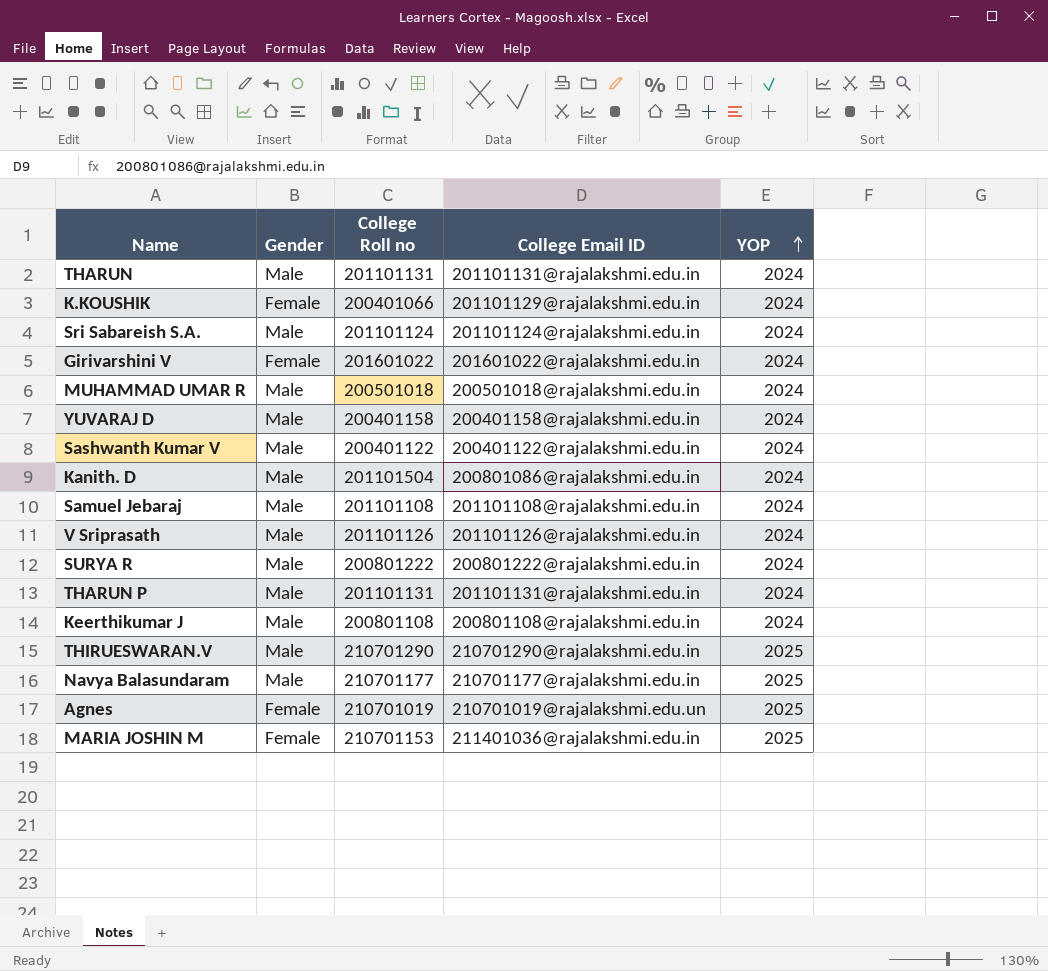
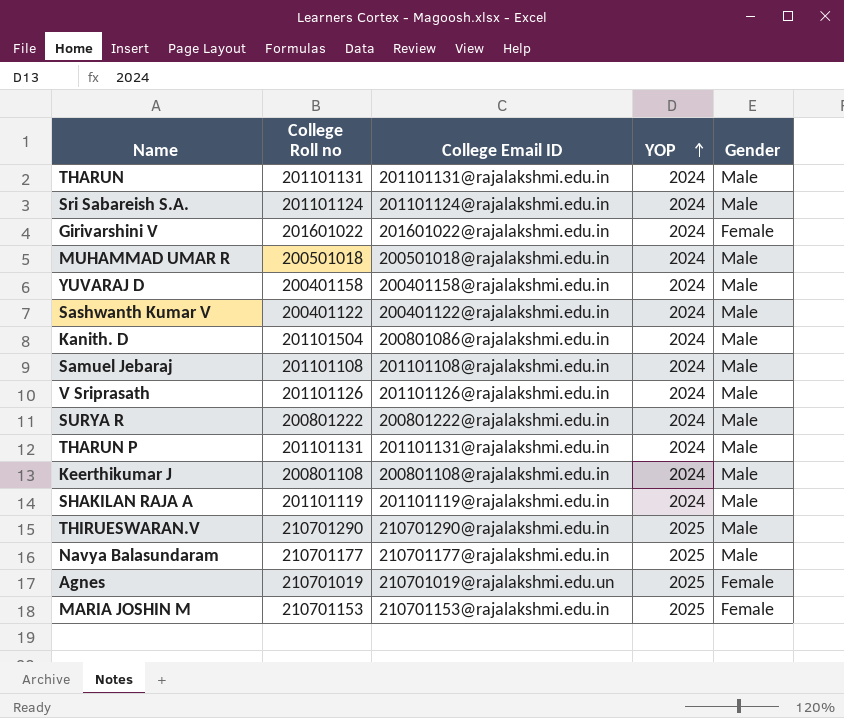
column Gender | position: 2 -> 5
row K.KOUSHIK: Female | 200401066 | 201101129@rajalakshmi.edu.in | 2024 -> none
row SHAKILAN RAJA A: none -> 201101119 | 201101119@rajalakshmi.edu.in | 2024 | Male
MARIA JOSHIN M | College Email ID: 211401036@rajalakshmi.edu.in -> 210701153@rajalakshmi.edu.in

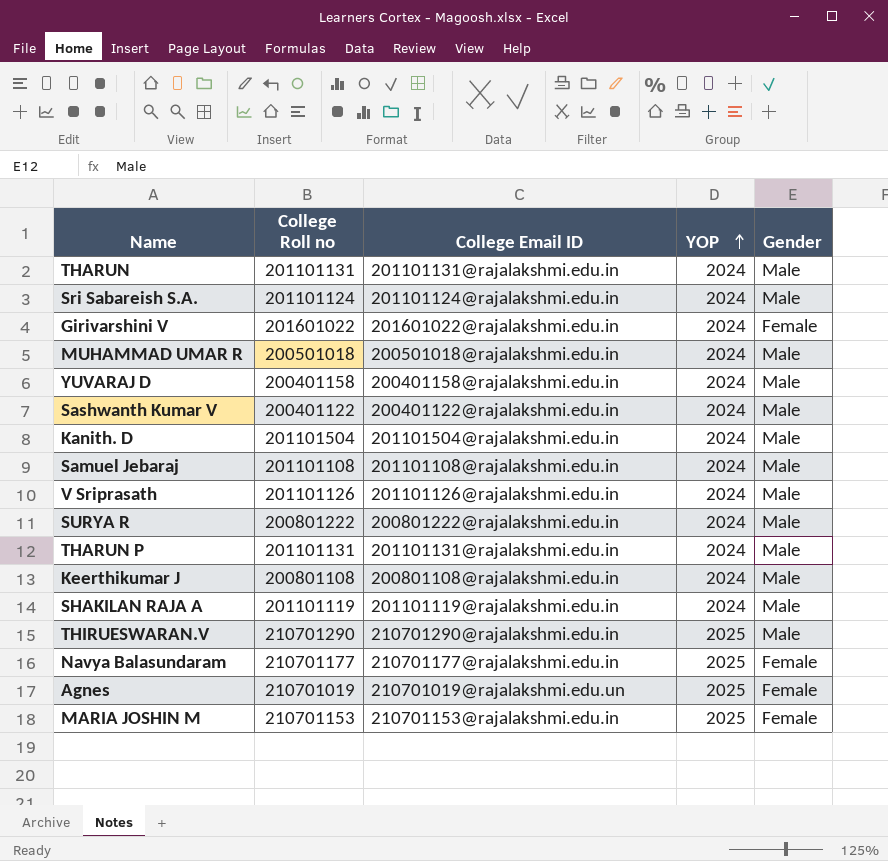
Kanith. D | College Email ID: 200801086@rajalakshmi.edu.in -> 201101504@rajalakshmi.edu.in
Navya Balasundaram | Gender: Male -> Female

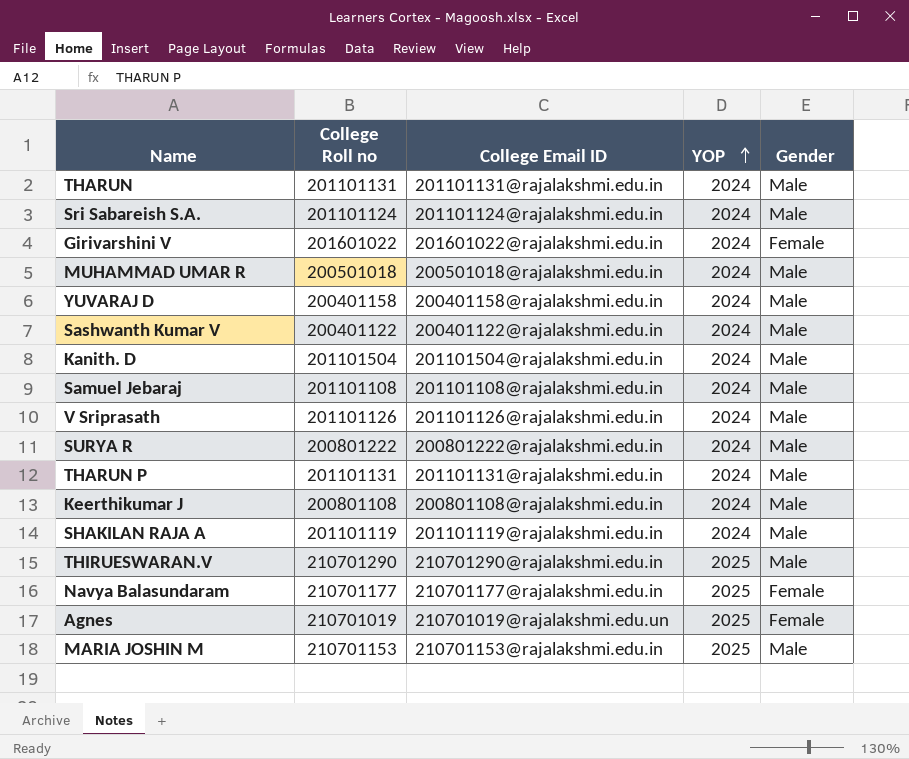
MARIA JOSHIN M | Gender: Female -> Male

